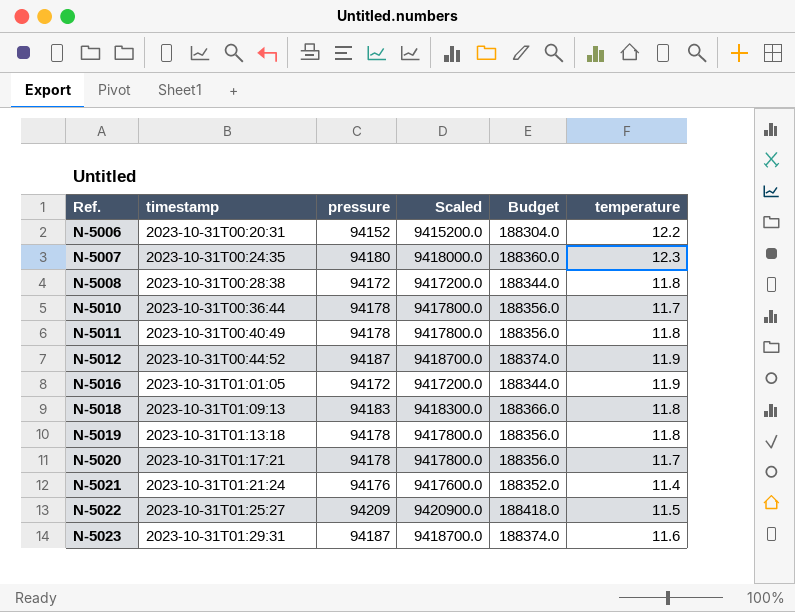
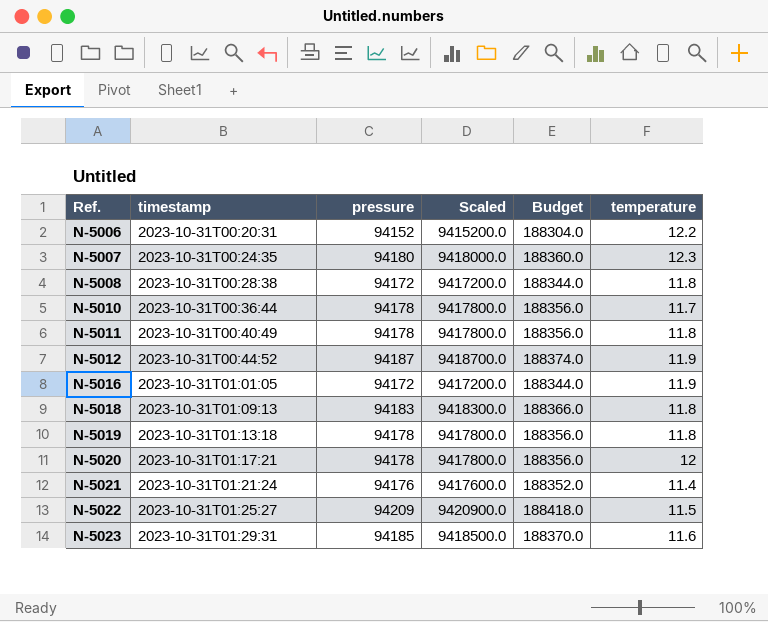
N-5020 | temperature: 11.7 -> 12
N-5023 | pressure: 94187 -> 94185
N-5023 | Scaled: 9418700.0 -> 9418500.0
N-5023 | Budget: 188374.0 -> 188370.0

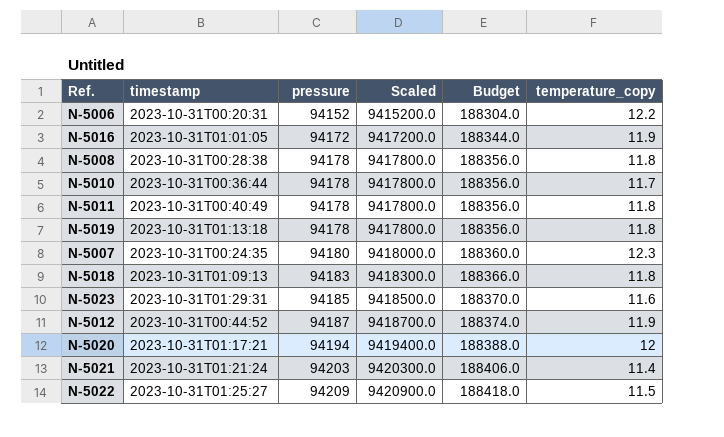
row order: Ref. ascending -> pressure ascending
column name: temperature -> temperature_copy
N-5008 | pressure: 94172 -> 94178
N-5008 | Scaled: 9417200.0 -> 9417800.0
N-5008 | Budget: 188344.0 -> 188356.0
N-5020 | pressure: 94178 -> 94194
N-5020 | Scaled: 9417800.0 -> 9419400.0
N-5020 | Budget: 188356.0 -> 188388.0
N-5021 | pressure: 94176 -> 94203
N-5021 | Scaled: 9417600.0 -> 9420300.0
N-5021 | Budget: 188352.0 -> 188406.0

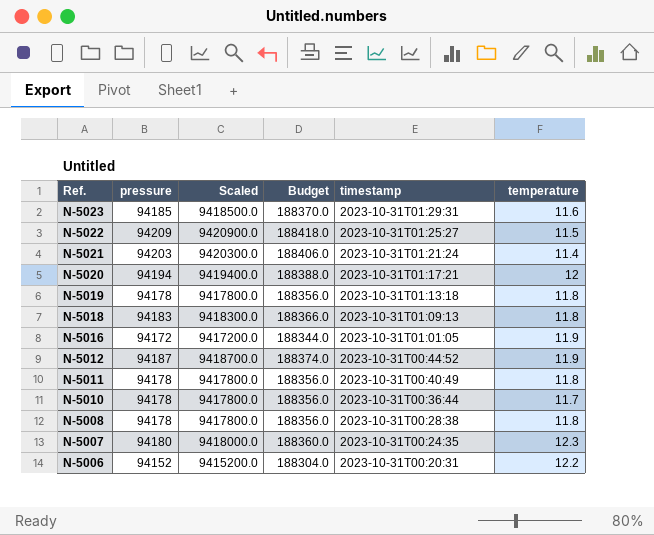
row order: pressure ascending -> Ref. descending
column timestamp | position: 2 -> 5
column name: temperature_copy -> temperature

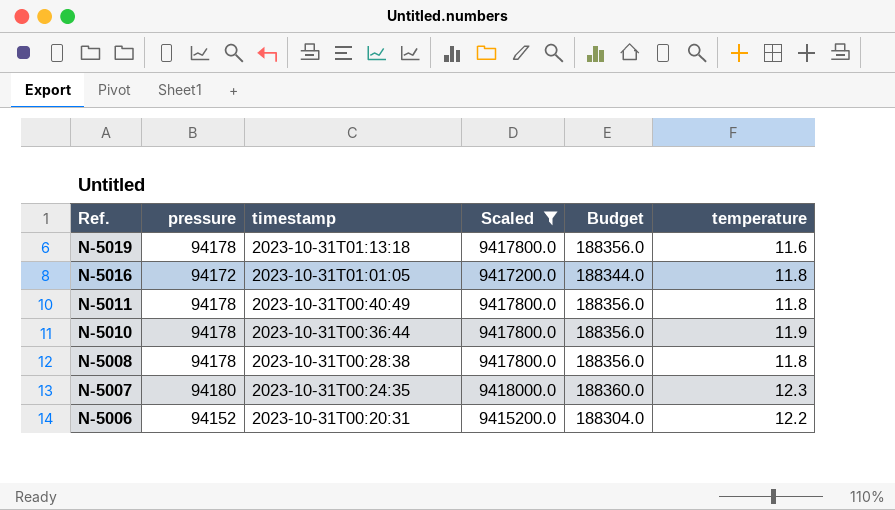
filter: none -> Scaled <= 9418000.0
column timestamp | position: 5 -> 3
N-5019 | temperature: 11.8 -> 11.6
N-5016 | temperature: 11.9 -> 11.8
N-5010 | temperature: 11.7 -> 11.9

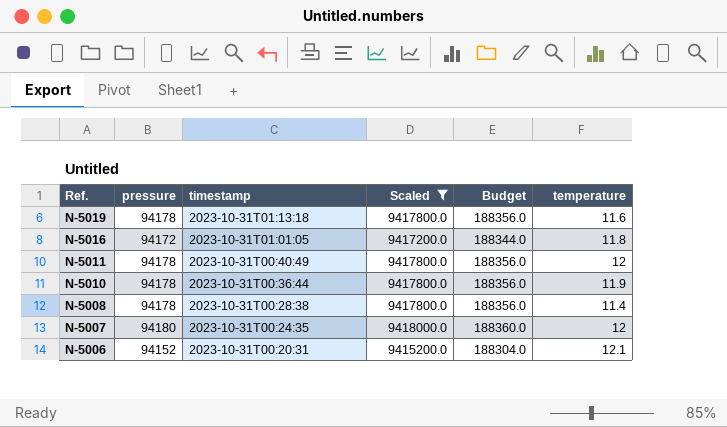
N-5011 | temperature: 11.8 -> 12
N-5008 | temperature: 11.8 -> 11.4
N-5007 | temperature: 12.3 -> 12
N-5006 | temperature: 12.2 -> 12.1

